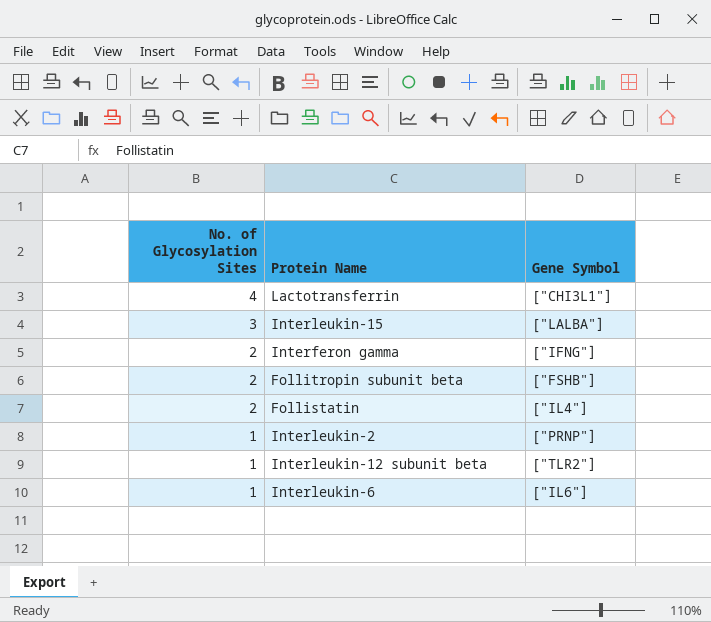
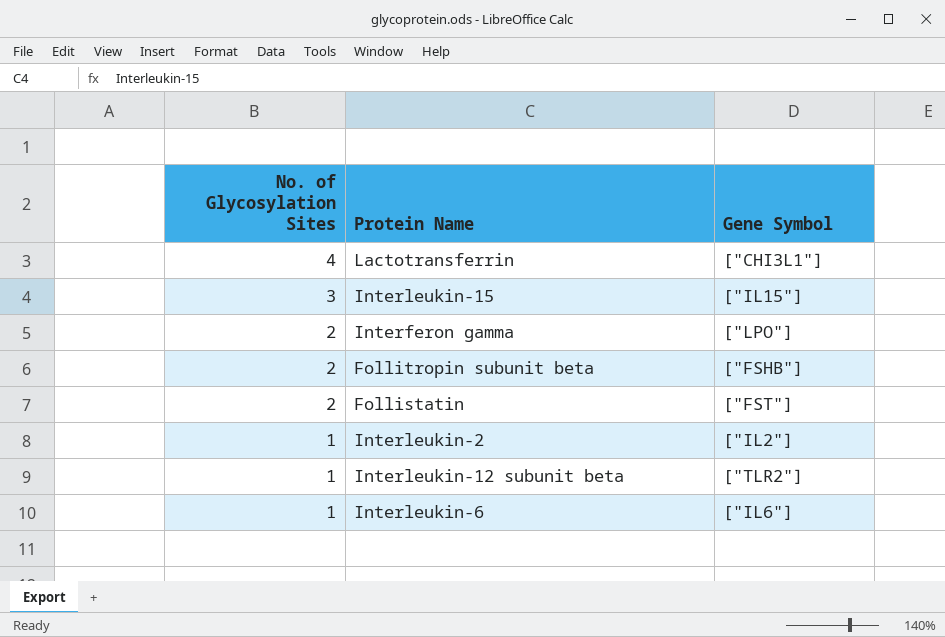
Interleukin-15 | Gene Symbol: ["LALBA"] -> ["IL15"]
Interferon gamma | Gene Symbol: ["IFNG"] -> ["LPO"]
Follistatin | Gene Symbol: ["IL4"] -> ["FST"]
Interleukin-2 | Gene Symbol: ["PRNP"] -> ["IL2"]

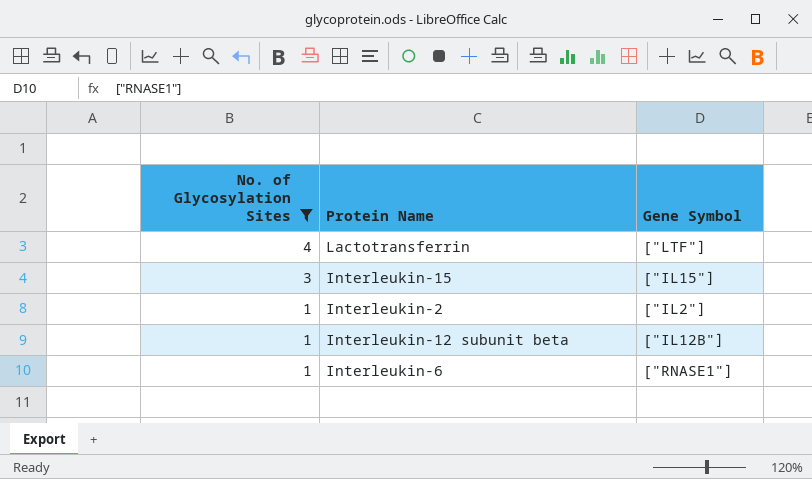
filter: none -> No. of Glycosylation Sites != 2
Lactotransferrin | Gene Symbol: ["CHI3L1"] -> ["LTF"]
Interleukin-12 subunit beta | Gene Symbol: ["TLR2"] -> ["IL12B"]
Interleukin-6 | Gene Symbol: ["IL6"] -> ["RNASE1"]

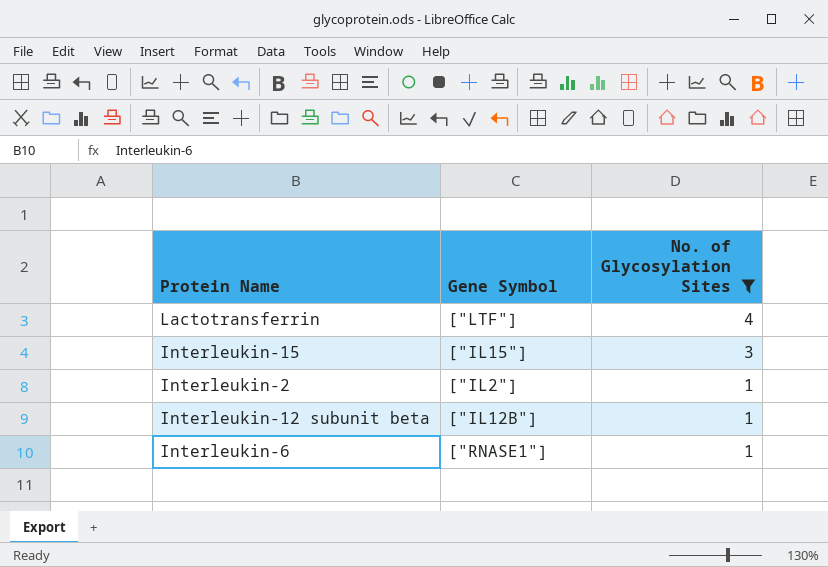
column No. of Glycosylation Sites | position: 1 -> 3

